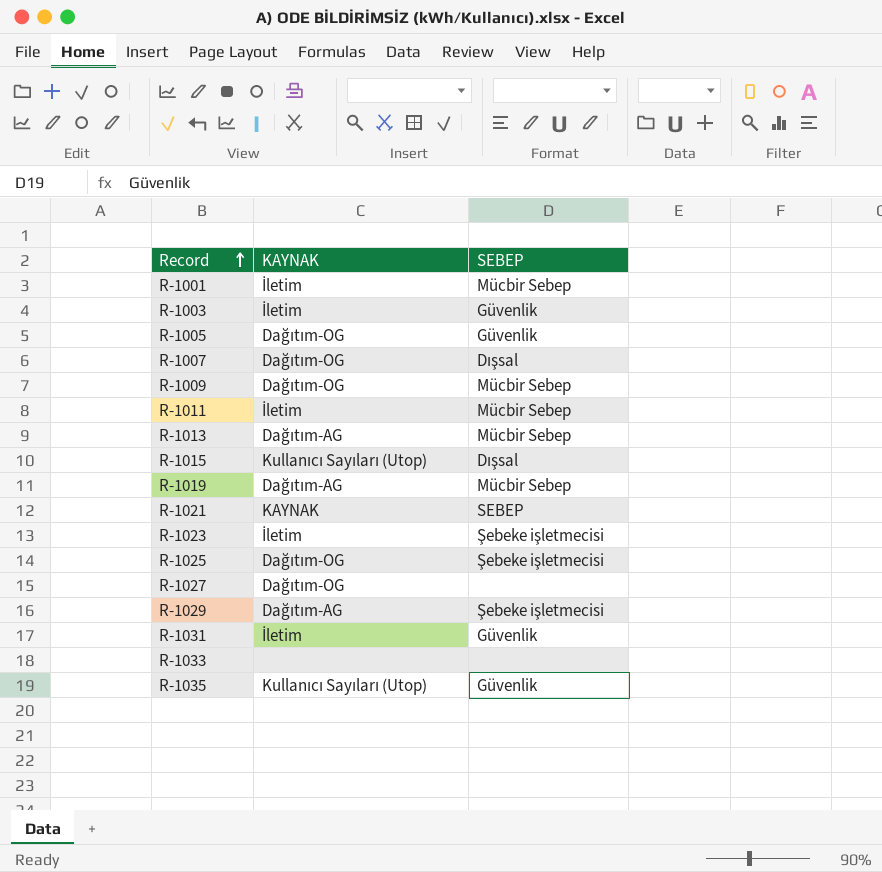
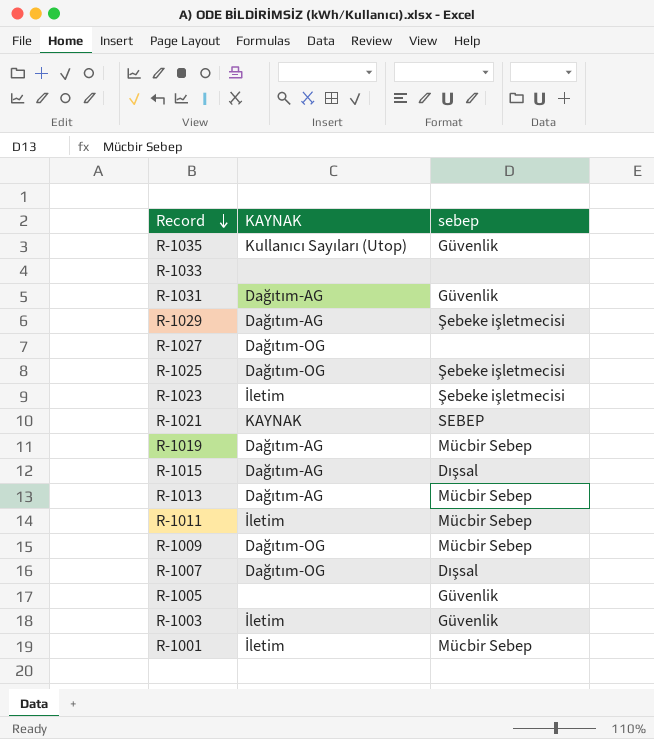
row order: Record ascending -> Record descending
column name: SEBEP -> sebep
R-1031 | KAYNAK: İletim -> Dağıtım-AG
R-1015 | KAYNAK: Kullanıcı Sayıları (Utop) -> Dağıtım-AG
R-1005 | KAYNAK: Dağıtım-OG -> none

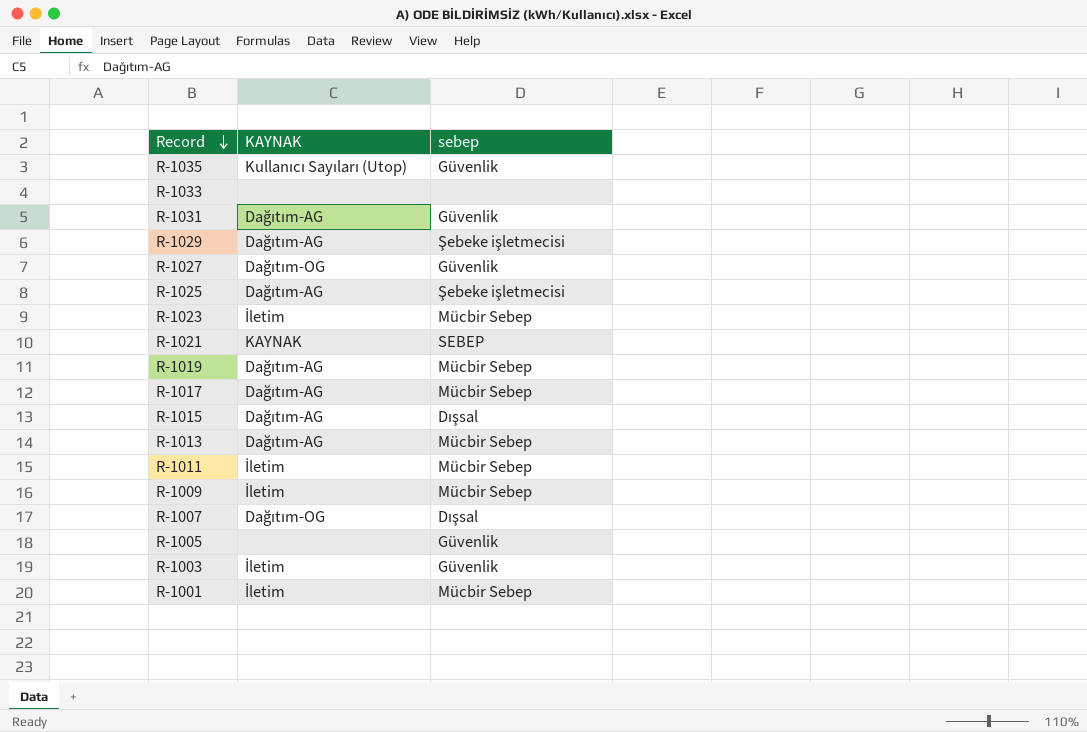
R-1027 | sebep: none -> Güvenlik
R-1025 | KAYNAK: Dağıtım-OG -> Dağıtım-AG
R-1023 | sebep: Şebeke işletmecisi -> Mücbir Sebep
row R-1017: none -> Dağıtım-AG | Mücbir Sebep
R-1009 | KAYNAK: Dağıtım-OG -> İletim

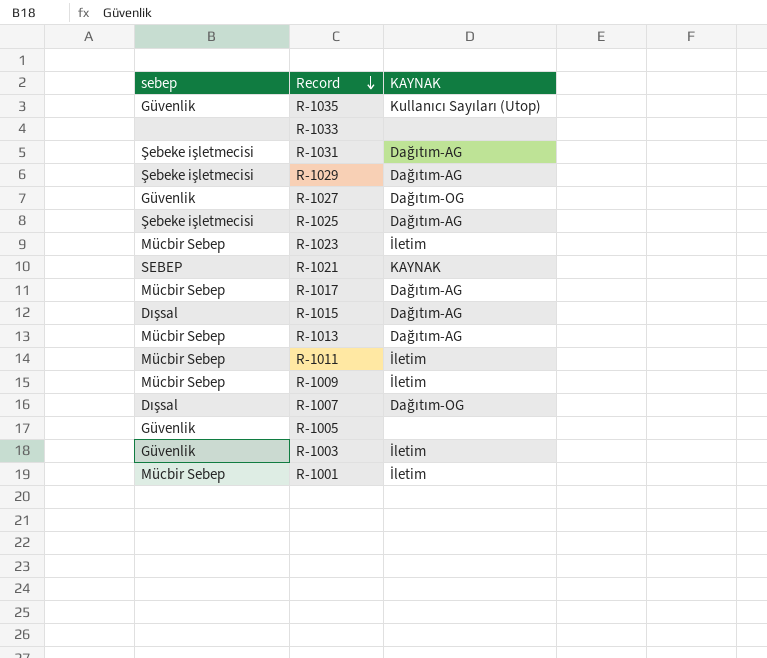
column sebep | position: 3 -> 1
row R-1019: Dağıtım-AG | Mücbir Sebep -> none
R-1031 | sebep: Güvenlik -> Şebeke işletmecisi

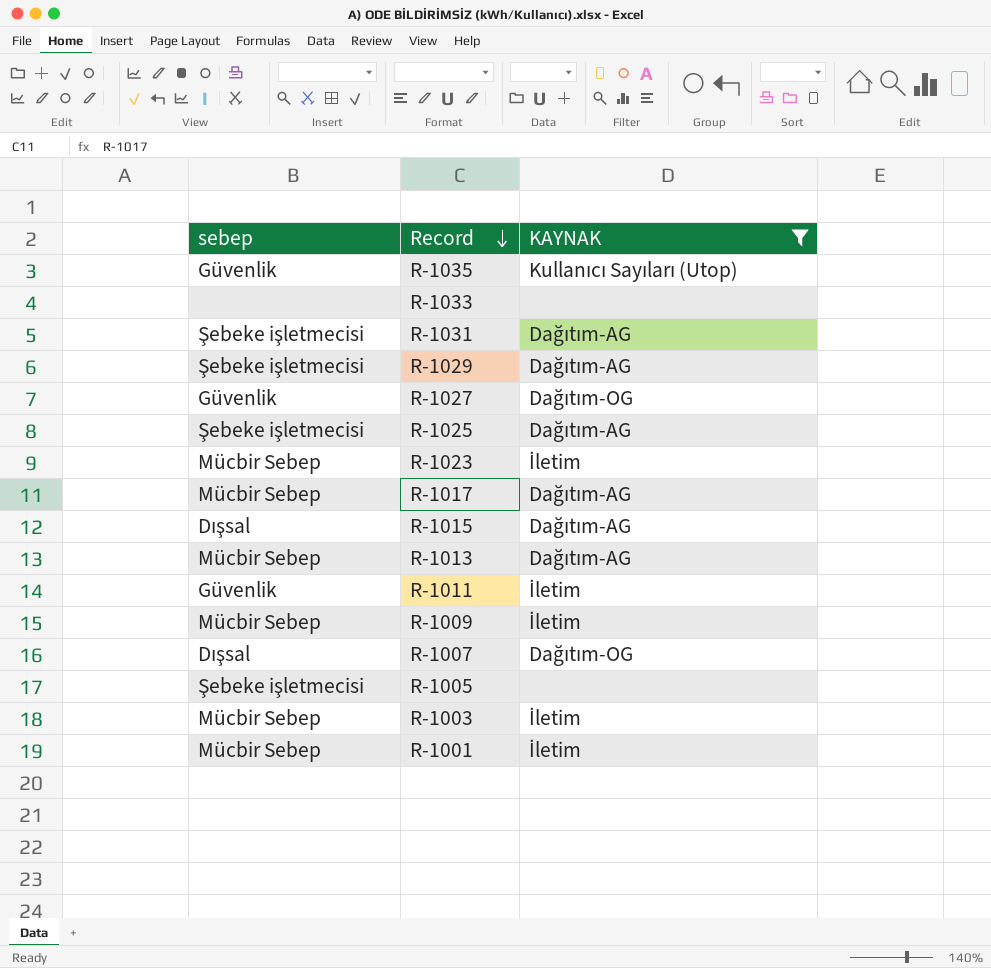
filter: none -> KAYNAK != KAYNAK
R-1011 | sebep: Mücbir Sebep -> Güvenlik
R-1005 | sebep: Güvenlik -> Şebeke işletmecisi
R-1003 | sebep: Güvenlik -> Mücbir Sebep

